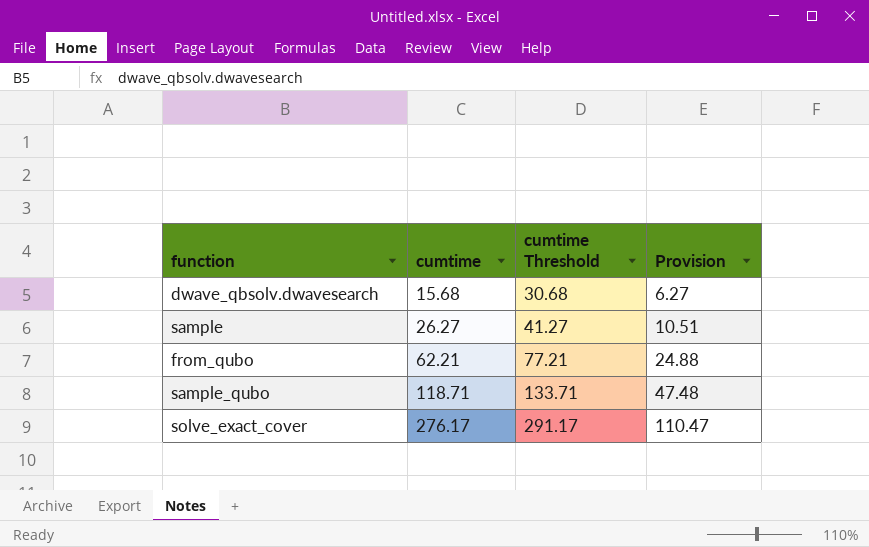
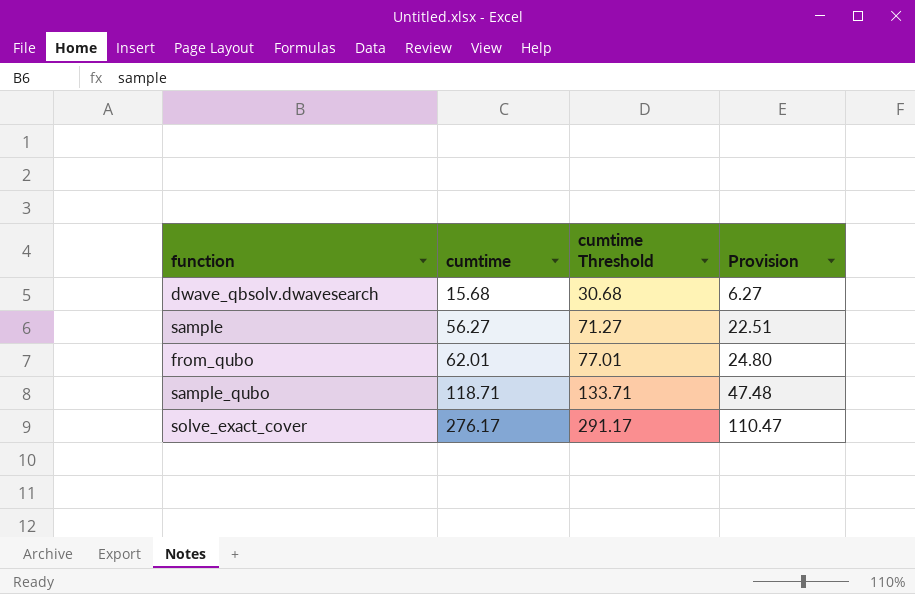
sample | cumtime: 26.27 -> 56.27
sample | cumtime Threshold: 41.27 -> 71.27
sample | Provision: 10.51 -> 22.51
from_qubo | cumtime: 62.21 -> 62.01
from_qubo | cumtime Threshold: 77.21 -> 77.01
from_qubo | Provision: 24.88 -> 24.80

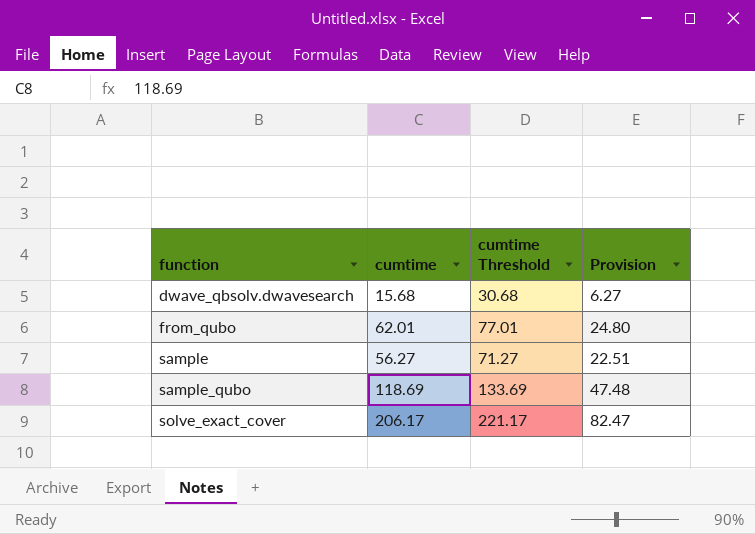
row order: cumtime ascending -> function ascending
sample_qubo | cumtime: 118.71 -> 118.69
sample_qubo | cumtime Threshold: 133.71 -> 133.69
solve_exact_cover | cumtime: 276.17 -> 206.17
solve_exact_cover | cumtime Threshold: 291.17 -> 221.17
solve_exact_cover | Provision: 110.47 -> 82.47

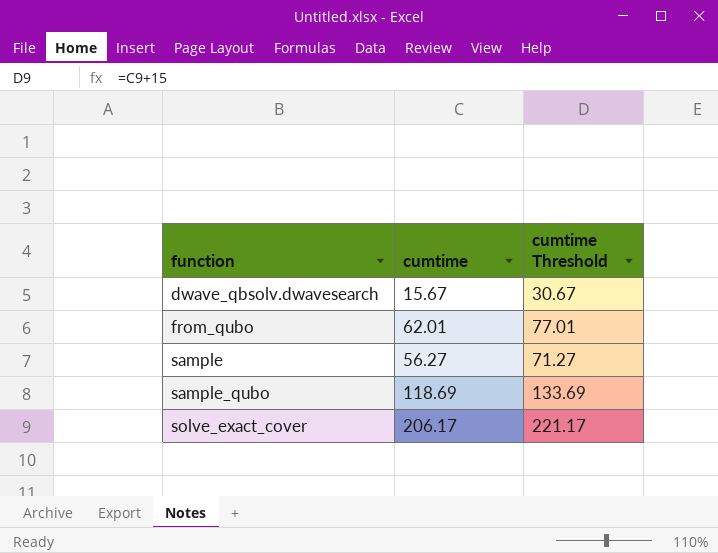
column Provision | formula: [cumtime] * 0.4 -> none
dwave_qbsolv.dwavesearch | cumtime: 15.68 -> 15.67
dwave_qbsolv.dwavesearch | cumtime Threshold: 30.68 -> 30.67

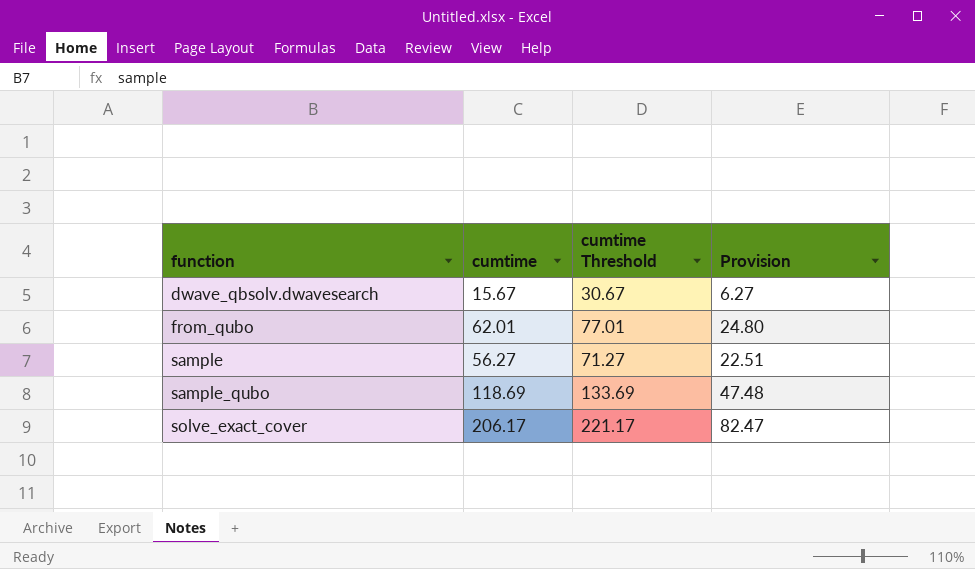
column Provision | formula: none -> [cumtime] * 0.4

